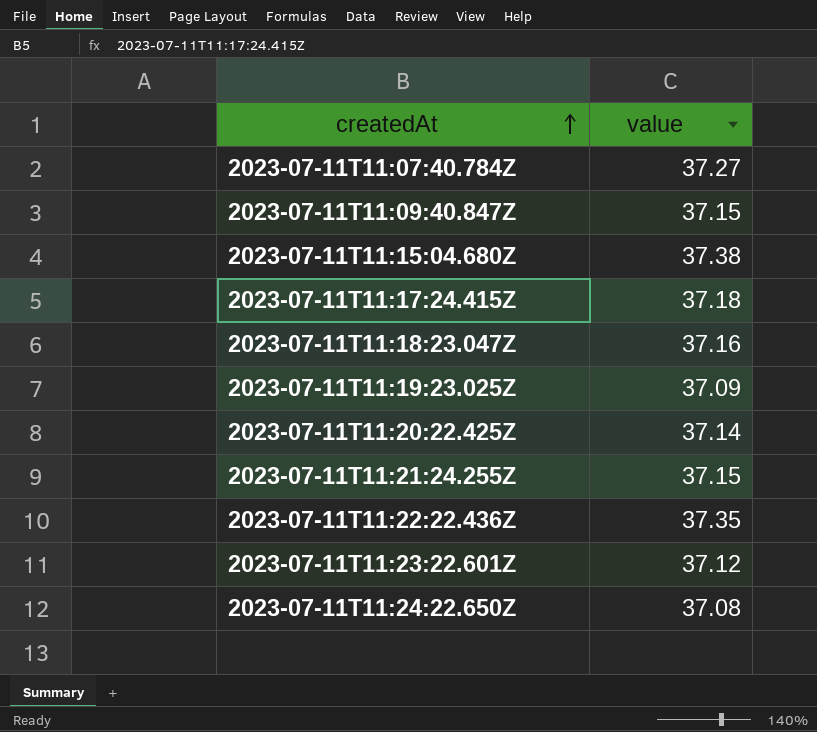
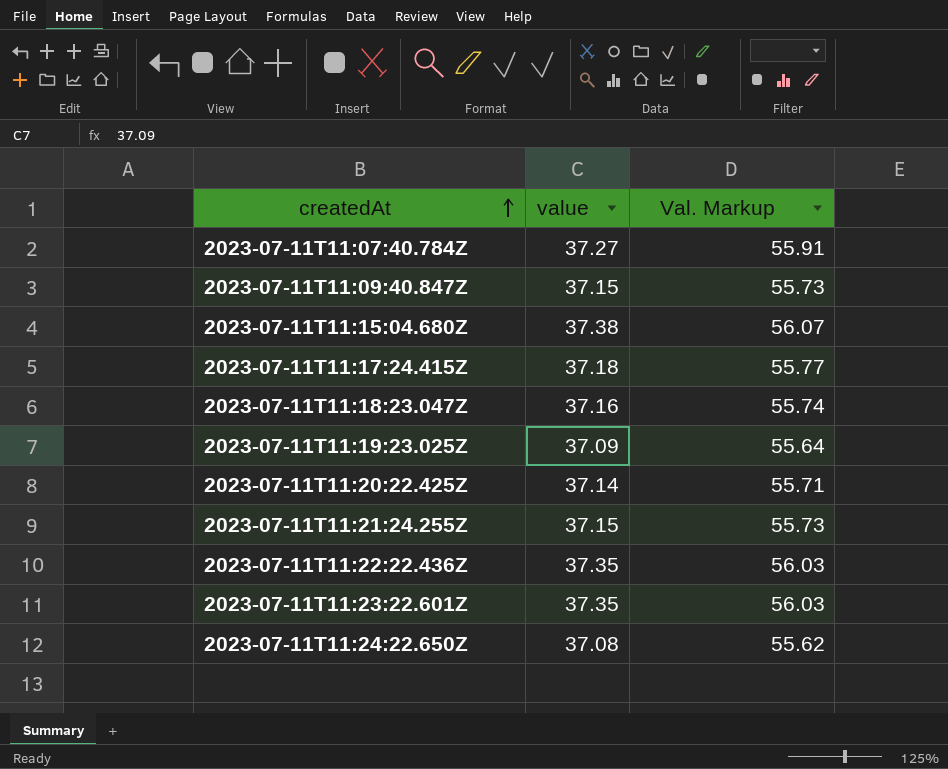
column Val. Markup | formula: none -> [value] * 1.5
2023-07-11T11:23:22.601Z | value: 37.12 -> 37.35

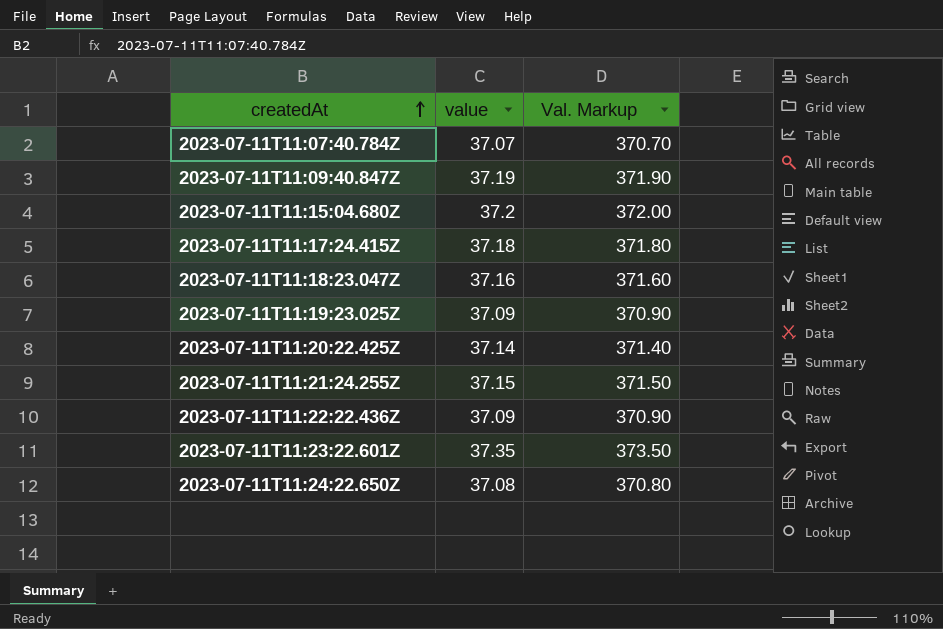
column Val. Markup | formula: [value] * 1.5 -> [value] * 10
2023-07-11T11:07:40.784Z | value: 37.27 -> 37.07
2023-07-11T11:09:40.847Z | value: 37.15 -> 37.19
2023-07-11T11:15:04.680Z | value: 37.38 -> 37.2
2023-07-11T11:22:22.436Z | value: 37.35 -> 37.09

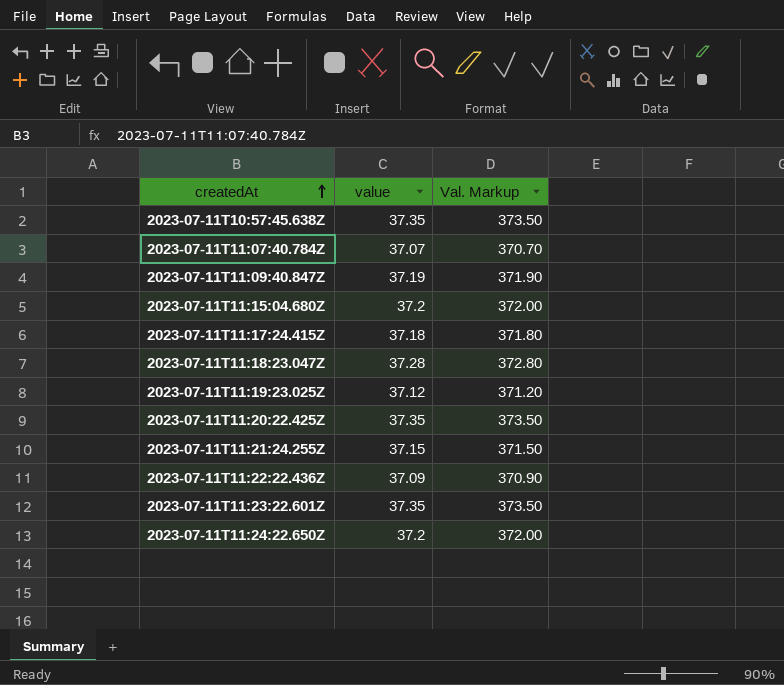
row 2023-07-11T10:57:45.638Z: none -> 37.35 | 373.50
2023-07-11T11:18:23.047Z | value: 37.16 -> 37.28
2023-07-11T11:18:23.047Z | Val. Markup: 371.60 -> 372.80
2023-07-11T11:19:23.025Z | value: 37.09 -> 37.12
2023-07-11T11:19:23.025Z | Val. Markup: 370.90 -> 371.20
2023-07-11T11:20:22.425Z | value: 37.14 -> 37.35
2023-07-11T11:20:22.425Z | Val. Markup: 371.40 -> 373.50
2023-07-11T11:24:22.650Z | value: 37.08 -> 37.2
2023-07-11T11:24:22.650Z | Val. Markup: 370.80 -> 372.00

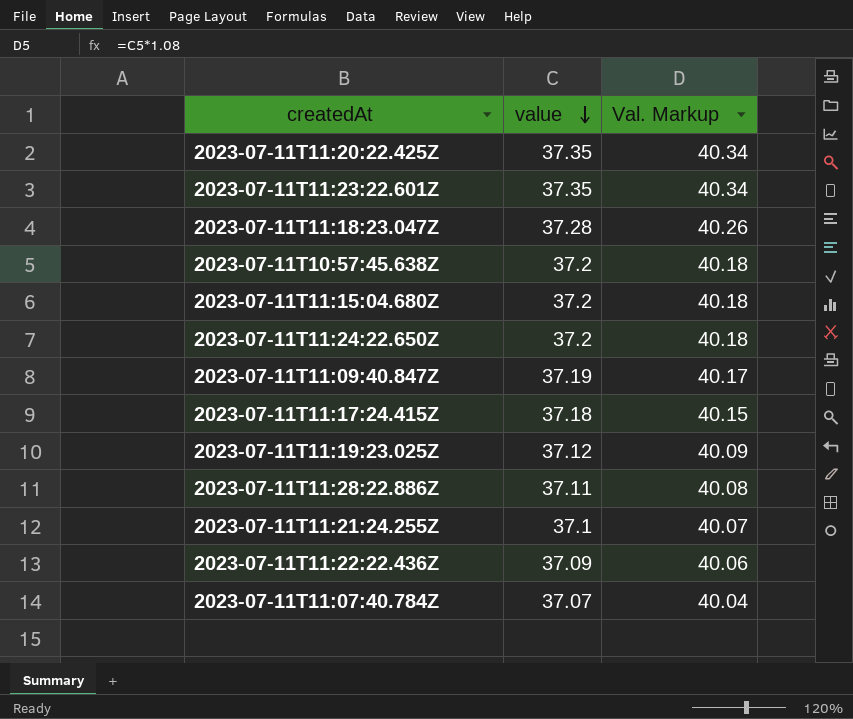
row order: createdAt ascending -> value descending
column Val. Markup | formula: [value] * 10 -> [value] * 1.08
2023-07-11T10:57:45.638Z | value: 37.35 -> 37.2
row 2023-07-11T11:28:22.886Z: none -> 37.11 | 40.08
2023-07-11T11:21:24.255Z | value: 37.15 -> 37.1

